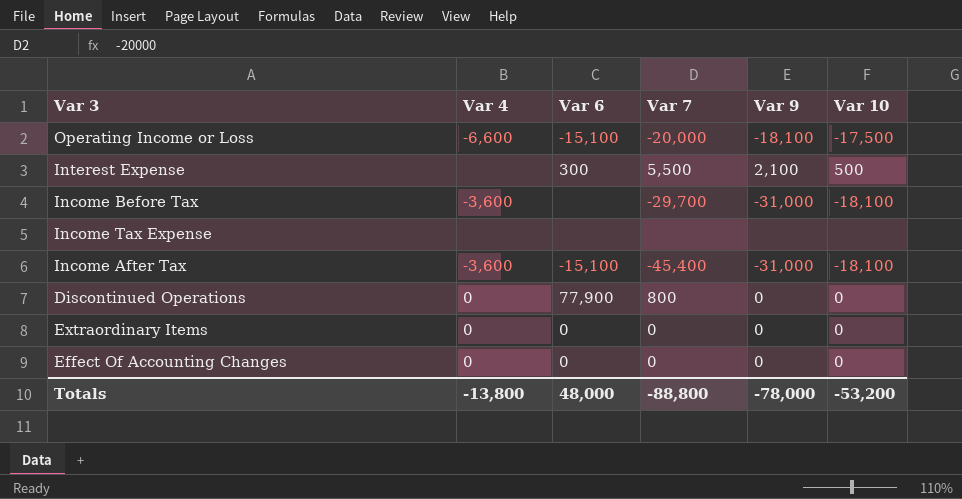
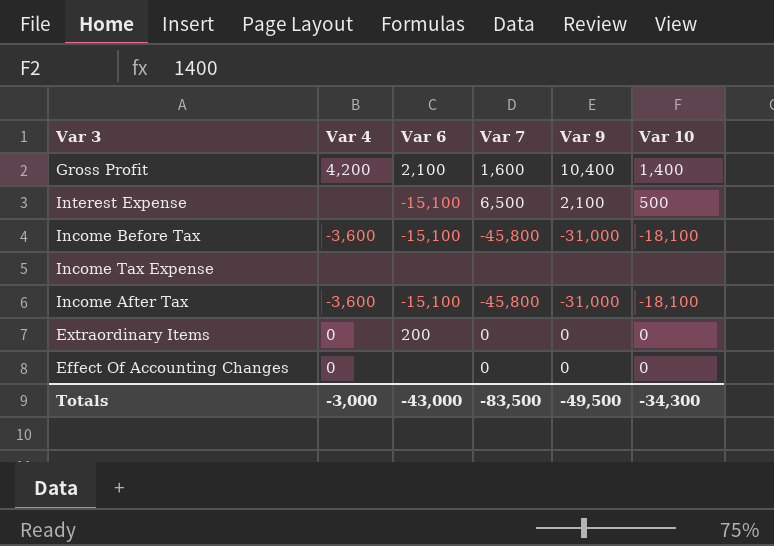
row Operating Income or Loss: -6,600 | -15,100 | -20,000 | -18,100 | -17,500 -> none
row Discontinued Operations: 0 | 77,900 | 800 | 0 | 0 -> none
row Gross Profit: none -> 4,200 | 2,100 | 1,600 | 10,400 | 1,400
Interest Expense | Var 6: 300 -> -15,100
Interest Expense | Var 7: 5,500 -> 6,500
Income Before Tax | Var 6: none -> -15,100
Income Before Tax | Var 7: -29,700 -> -45,800
Income After Tax | Var 7: -45,400 -> -45,800
Extraordinary Items | Var 6: 0 -> 200
Effect Of Accounting Changes | Var 6: 0 -> none
Totals | Var 4: -13,800 -> -3,000
Totals | Var 6: 48,000 -> -43,000
Totals | Var 7: -88,800 -> -83,500
Totals | Var 9: -78,000 -> -49,500
Totals | Var 10: -53,200 -> -34,300

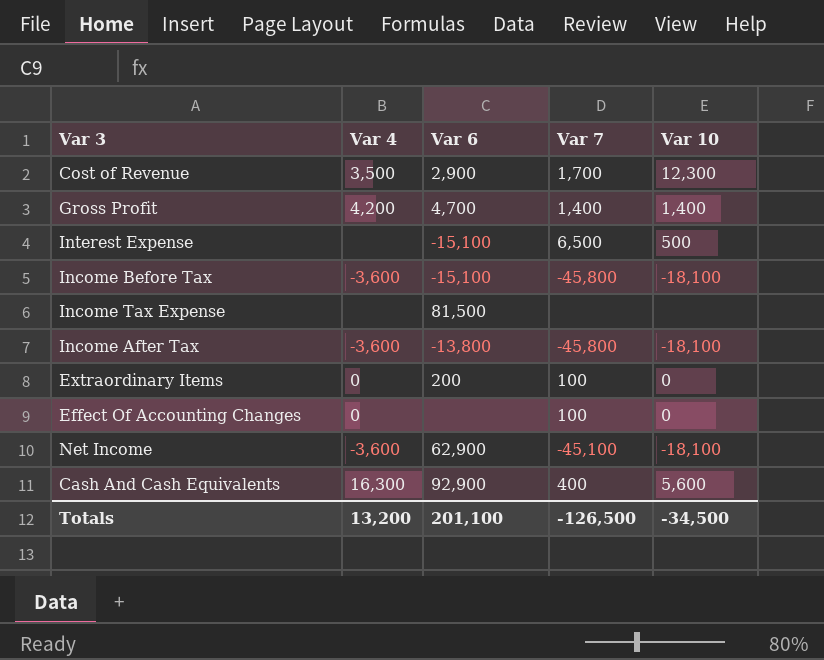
column Var 9 | position: 5 -> none
row Cost of Revenue: none -> 3,500 | 2,900 | 1,700 | 12,300
Gross Profit | Var 6: 2,100 -> 4,700
Gross Profit | Var 7: 1,600 -> 1,400
Income Tax Expense | Var 6: none -> 81,500
Income After Tax | Var 6: -15,100 -> -13,800
Extraordinary Items | Var 7: 0 -> 100
Effect Of Accounting Changes | Var 7: 0 -> 100
row Net Income: none -> -3,600 | 62,900 | -45,100 | -18,100
row Cash And Cash Equivalents: none -> 16,300 | 92,900 | 400 | 5,600
Totals | Var 4: -3,000 -> 13,200
Totals | Var 6: -43,000 -> 201,100
Totals | Var 7: -83,500 -> -126,500
Totals | Var 10: -34,300 -> -34,500

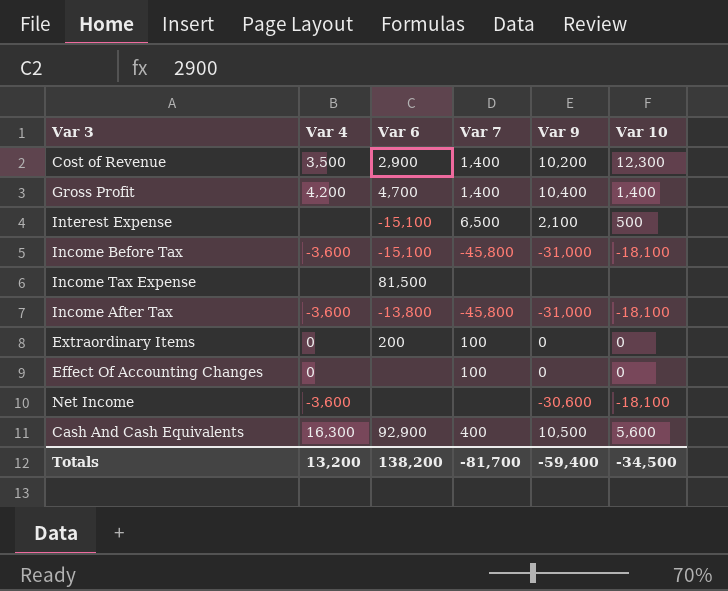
column Var 9 | position: none -> 5
Cost of Revenue | Var 7: 1,700 -> 1,400
Net Income | Var 6: 62,900 -> none
Net Income | Var 7: -45,100 -> none
Totals | Var 6: 201,100 -> 138,200
Totals | Var 7: -126,500 -> -81,700

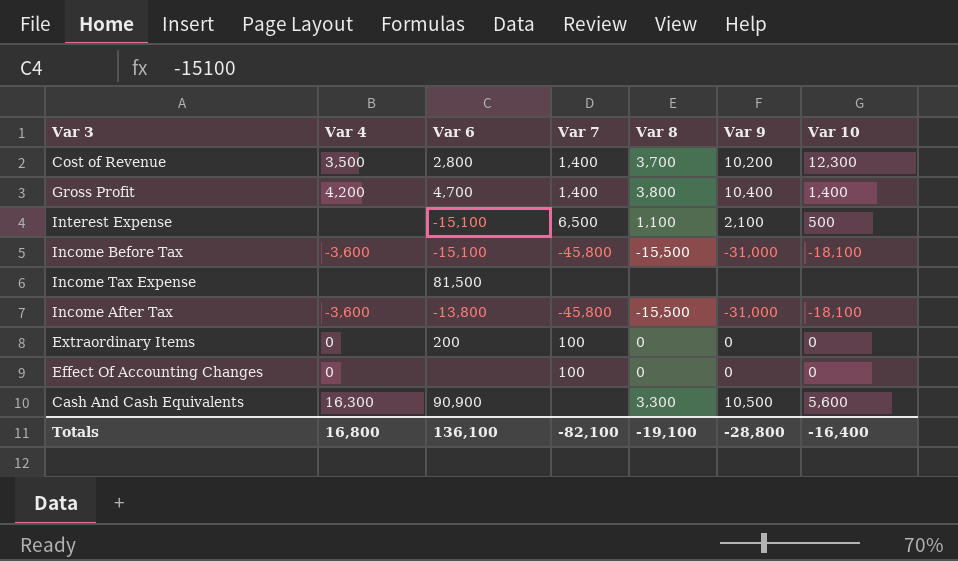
column Var 8 | position: none -> 5
row Net Income: -3,600 | none | none | -30,600 | -18,100 -> none
Cost of Revenue | Var 6: 2,900 -> 2,800
Cash And Cash Equivalents | Var 6: 92,900 -> 90,900
Cash And Cash Equivalents | Var 7: 400 -> none
Totals | Var 4: 13,200 -> 16,800
Totals | Var 6: 138,200 -> 136,100
Totals | Var 7: -81,700 -> -82,100
Totals | Var 9: -59,400 -> -28,800
Totals | Var 10: -34,500 -> -16,400

